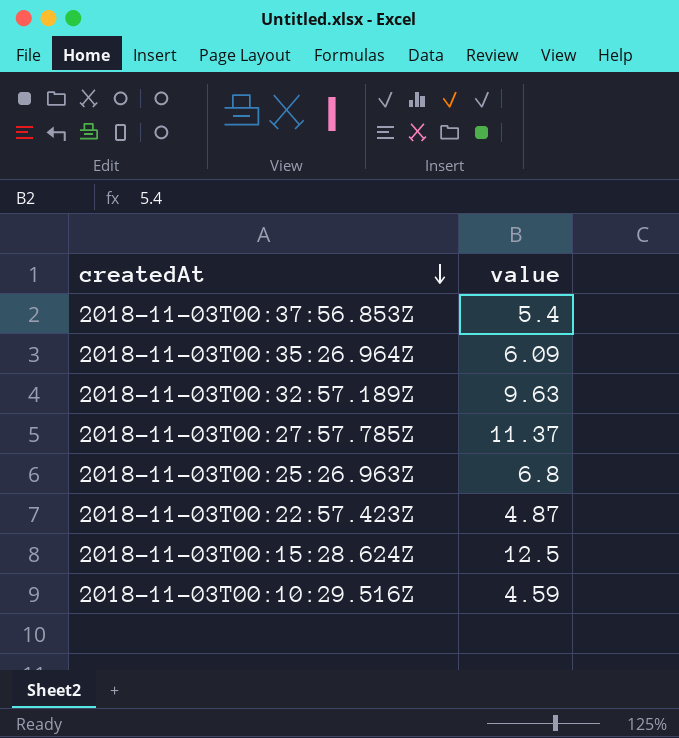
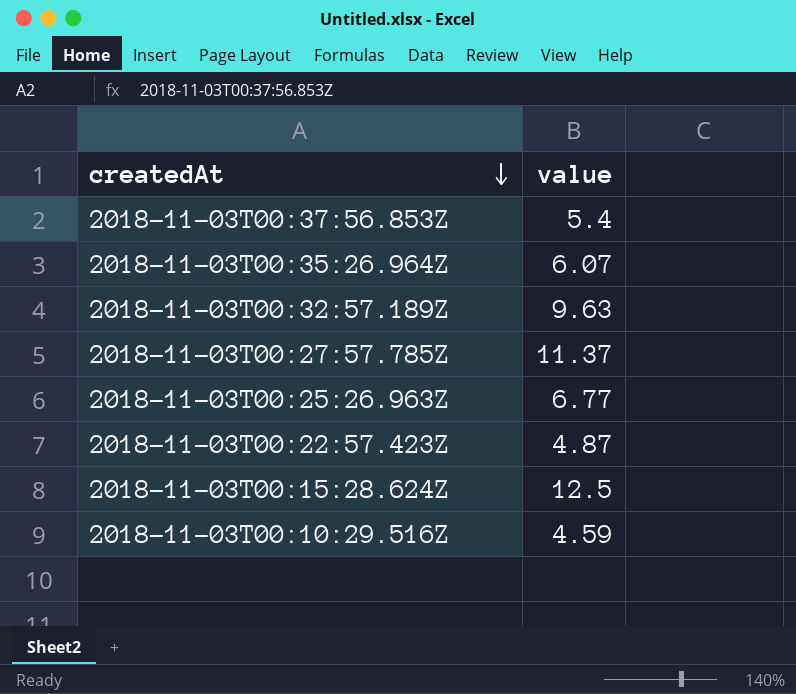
2018-11-03T00:35:26.964Z | value: 6.09 -> 6.07
2018-11-03T00:25:26.963Z | value: 6.8 -> 6.77

